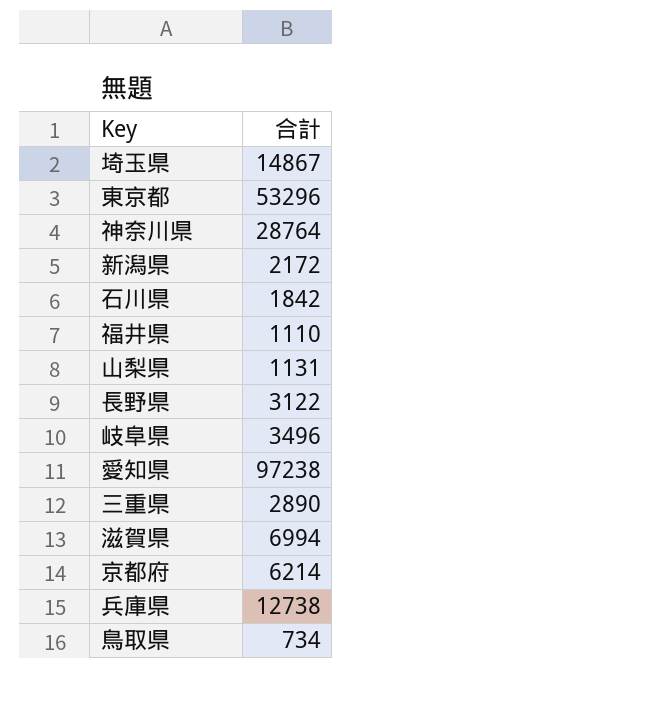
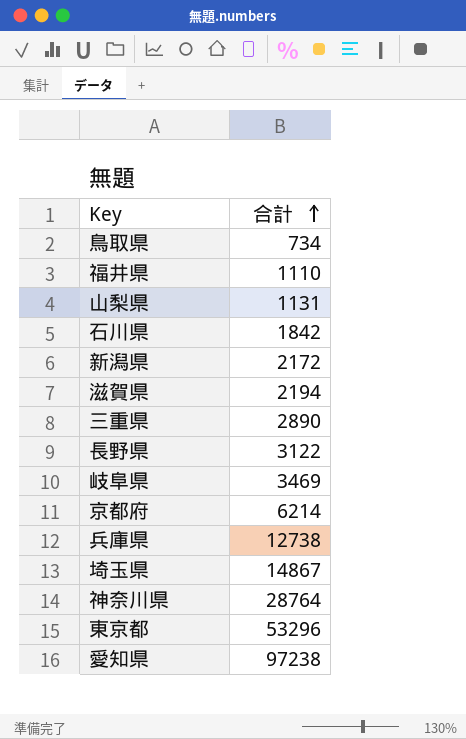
row order: none -> 合計 ascending
滋賀県 | 合計: 6994 -> 2194
岐阜県 | 合計: 3496 -> 3469

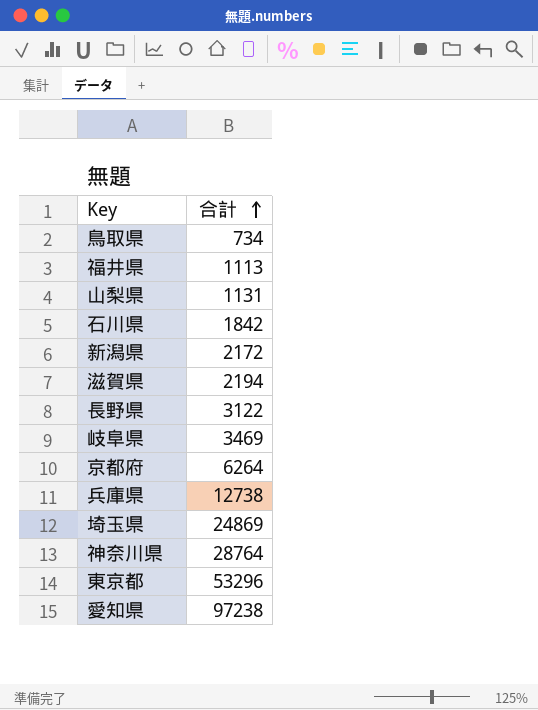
row 三重県: 2890 -> none
福井県 | 合計: 1110 -> 1113
京都府 | 合計: 6214 -> 6264
埼玉県 | 合計: 14867 -> 24869

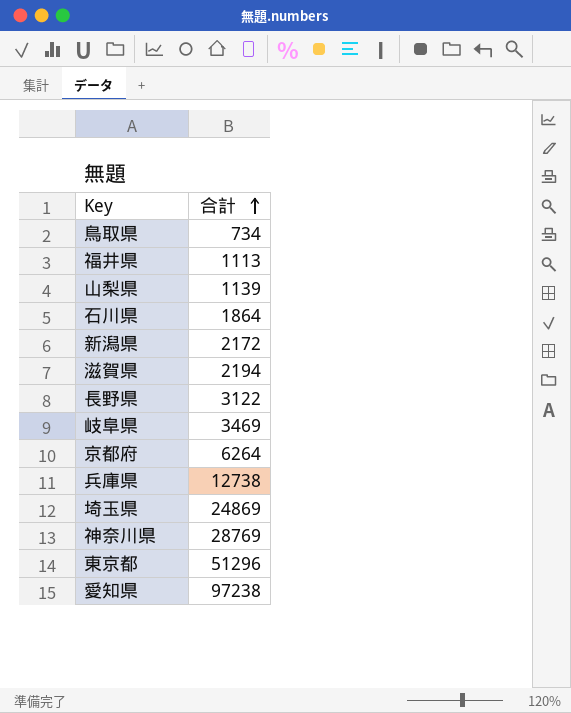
山梨県 | 合計: 1131 -> 1139
石川県 | 合計: 1842 -> 1864
神奈川県 | 合計: 28764 -> 28769
東京都 | 合計: 53296 -> 51296

